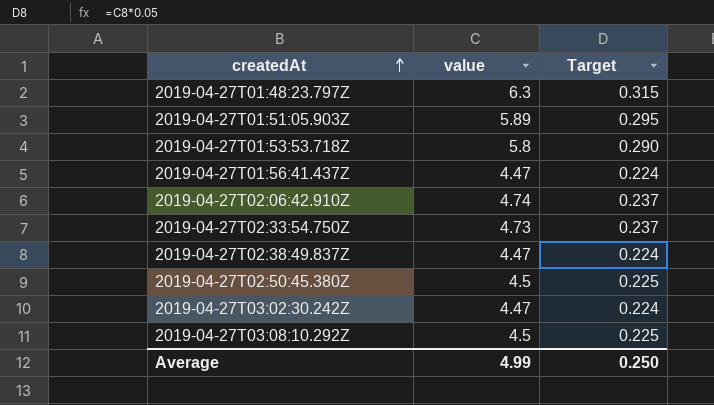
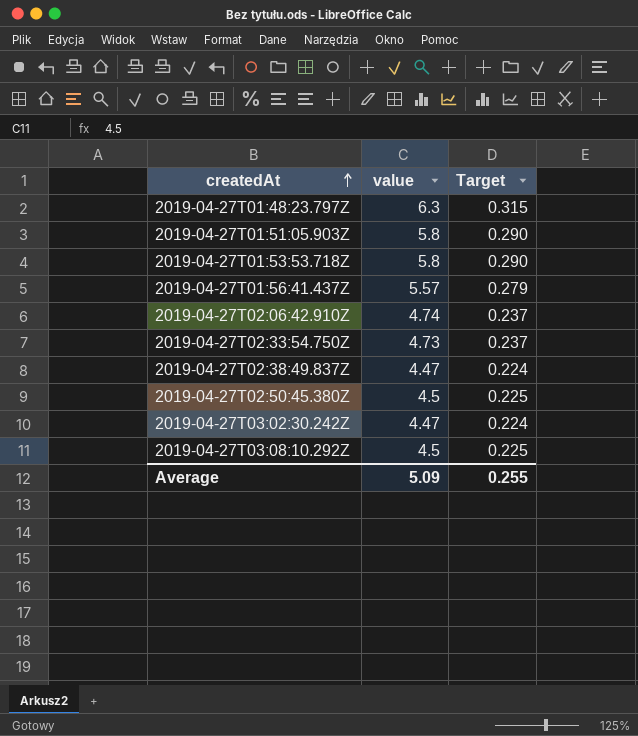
2019-04-27T01:51:05.903Z | value: 5.89 -> 5.8
2019-04-27T01:51:05.903Z | Target: 0.295 -> 0.290
2019-04-27T01:56:41.437Z | value: 4.47 -> 5.57
2019-04-27T01:56:41.437Z | Target: 0.224 -> 0.279
Average | value: 4.99 -> 5.09
Average | Target: 0.250 -> 0.255

